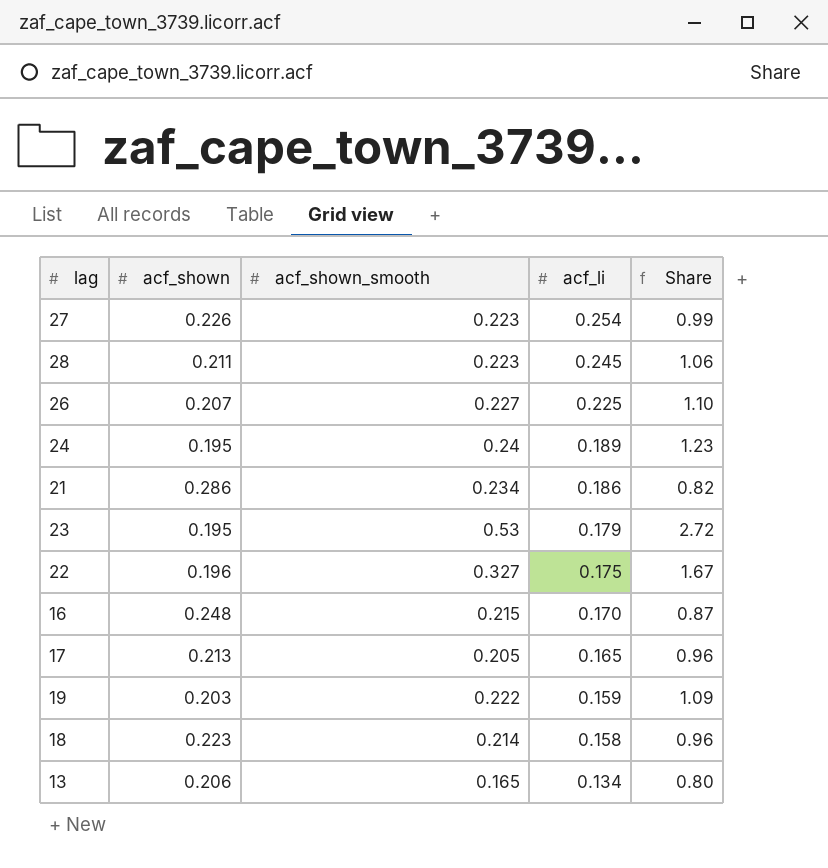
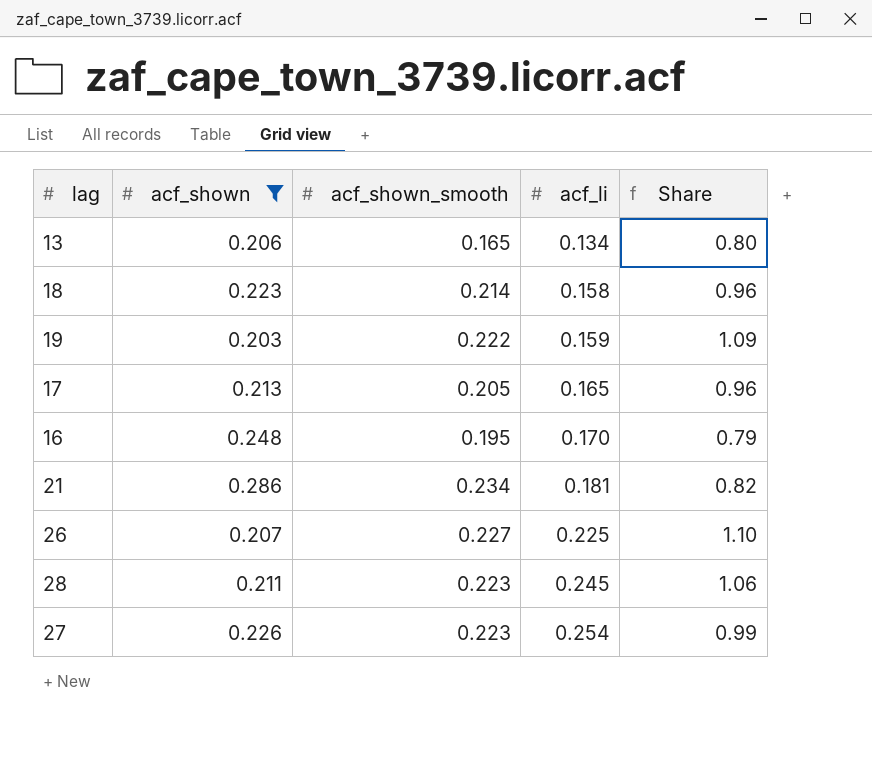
filter: none -> acf_shown >= 0.203
row order: acf_li descending -> acf_li ascending
16 | acf_shown_smooth: 0.215 -> 0.195
16 | Share: 0.87 -> 0.79
21 | acf_li: 0.186 -> 0.181

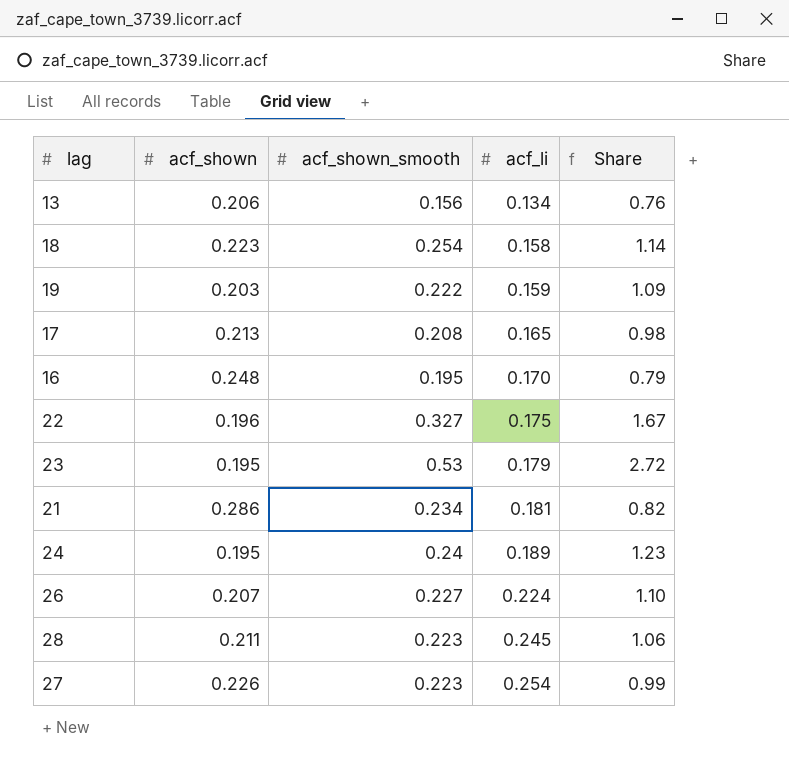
filter: acf_shown >= 0.203 -> none
13 | acf_shown_smooth: 0.165 -> 0.156
13 | Share: 0.80 -> 0.76
18 | acf_shown_smooth: 0.214 -> 0.254
18 | Share: 0.96 -> 1.14
17 | acf_shown_smooth: 0.205 -> 0.208
17 | Share: 0.96 -> 0.98
26 | acf_li: 0.225 -> 0.224

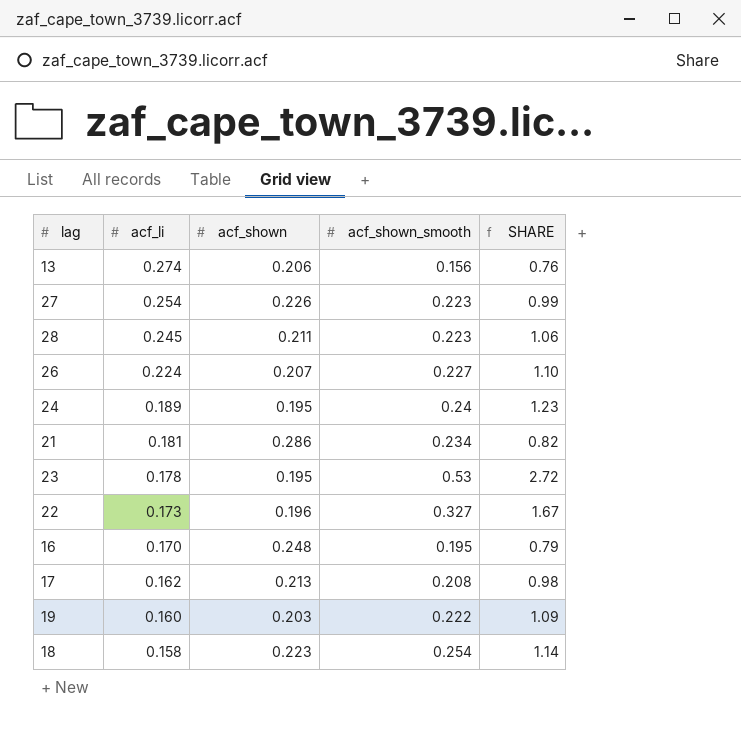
row order: acf_li ascending -> acf_li descending
column acf_li | position: 4 -> 2
column name: Share -> SHARE
13 | acf_li: 0.134 -> 0.274
23 | acf_li: 0.179 -> 0.178
22 | acf_li: 0.175 -> 0.173
17 | acf_li: 0.165 -> 0.162
19 | acf_li: 0.159 -> 0.160

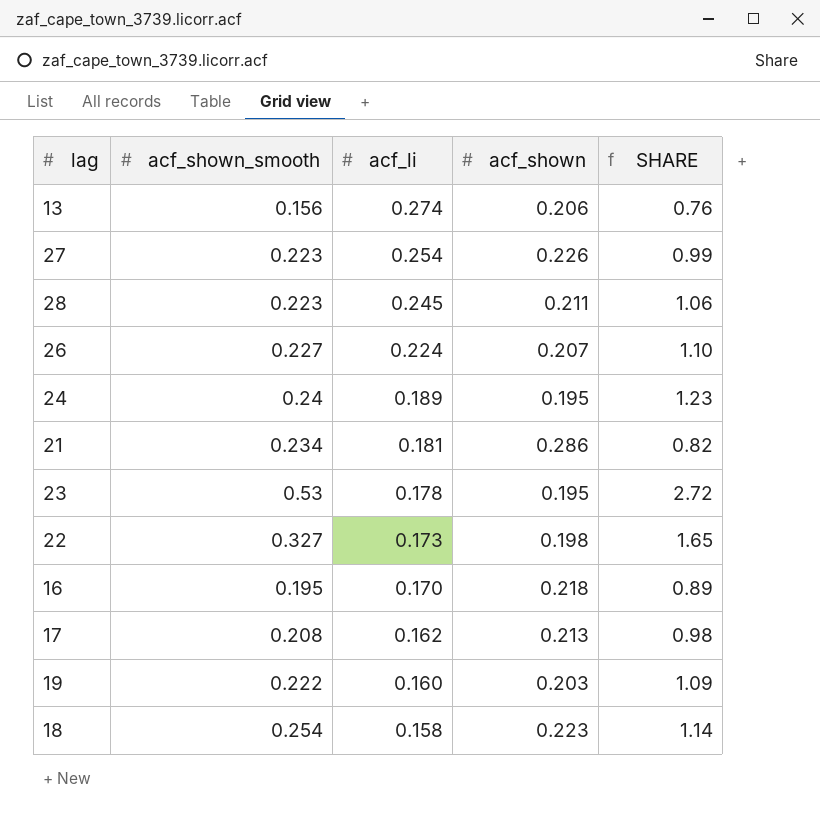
column acf_shown_smooth | position: 4 -> 2
22 | acf_shown: 0.196 -> 0.198
22 | SHARE: 1.67 -> 1.65
16 | acf_shown: 0.248 -> 0.218
16 | SHARE: 0.79 -> 0.89

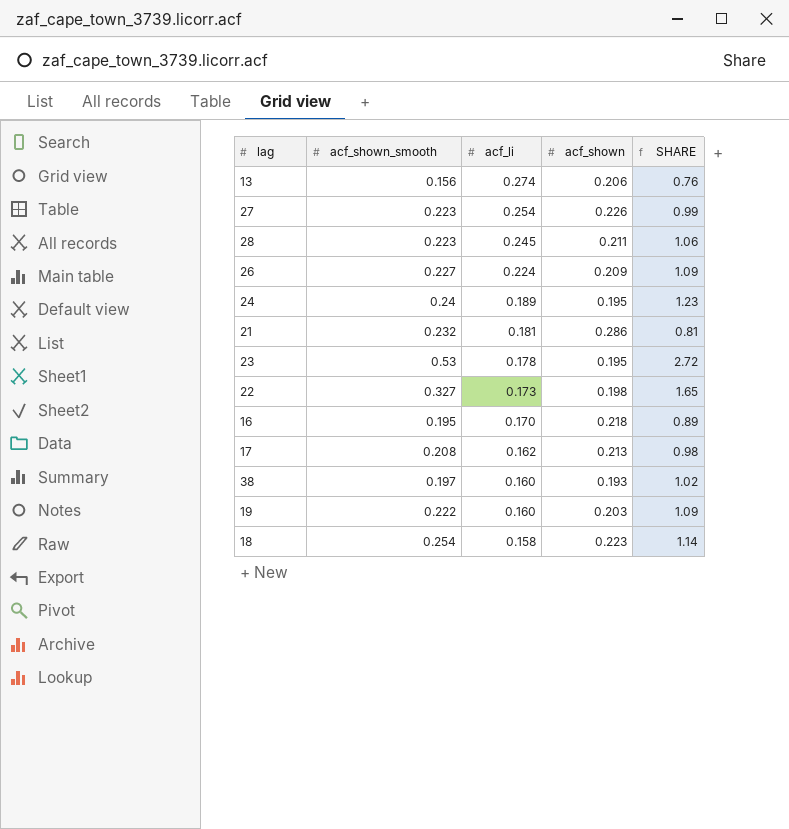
26 | acf_shown: 0.207 -> 0.209
26 | SHARE: 1.10 -> 1.09
21 | acf_shown_smooth: 0.234 -> 0.232
21 | SHARE: 0.82 -> 0.81
row 38: none -> 0.197 | 0.160 | 0.193 | 1.02

